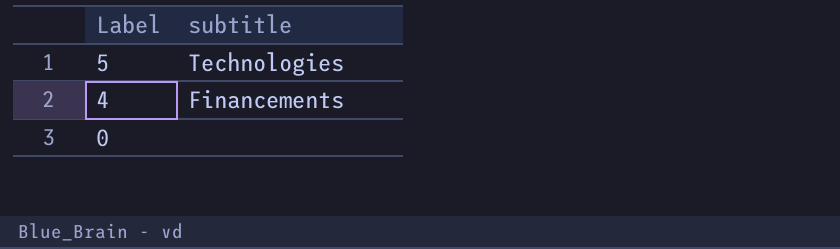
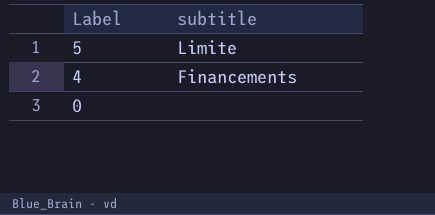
5 | subtitle: Technologies -> Limite

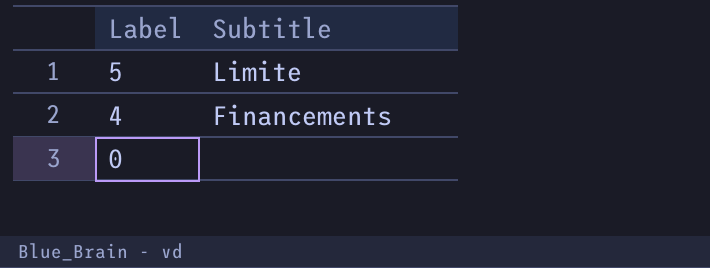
column name: subtitle -> Subtitle

